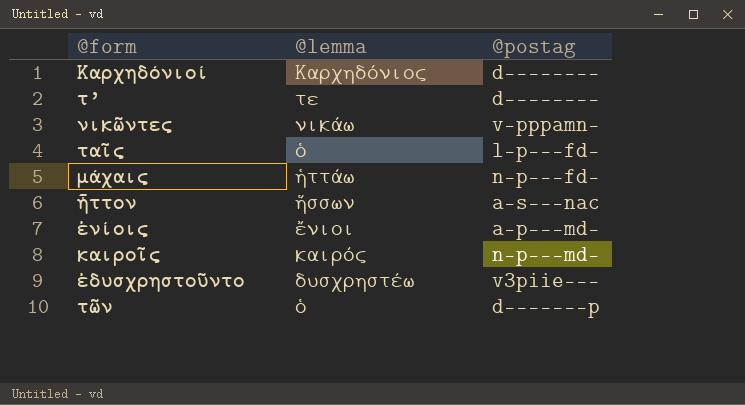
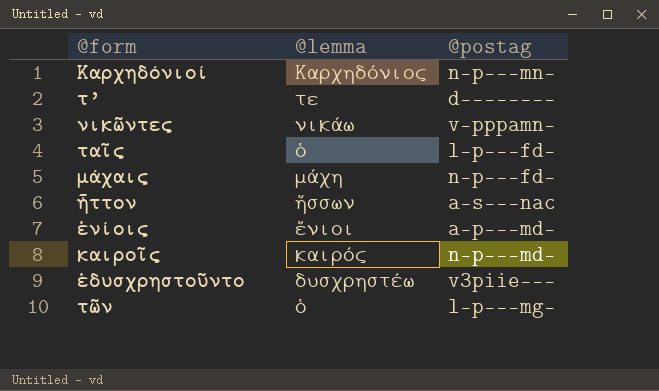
Καρχηδόνιοί | @postag: d-------- -> n-p---mn-
μάχαις | @lemma: ἡττάω -> μάχη
τῶν | @postag: d-------p -> l-p---mg-

